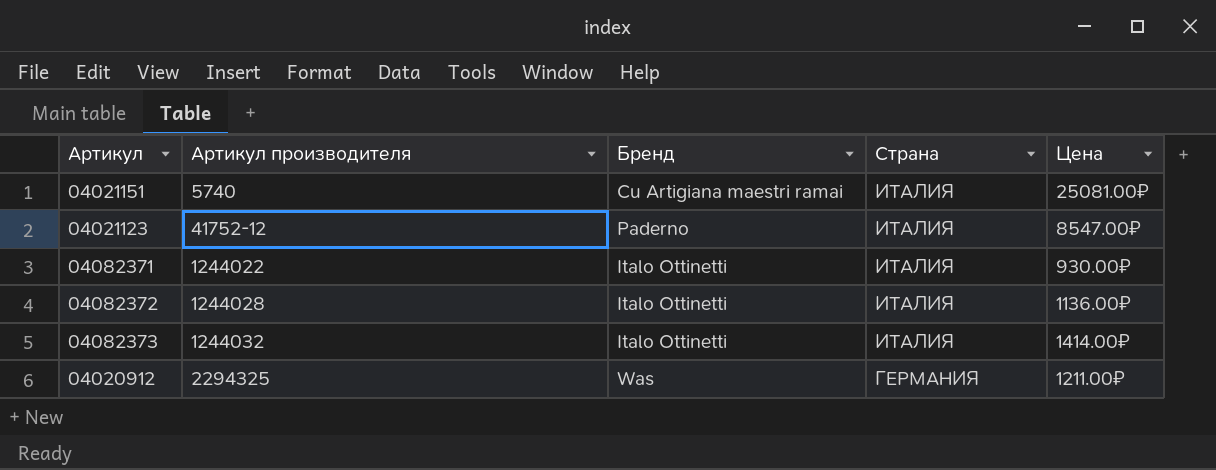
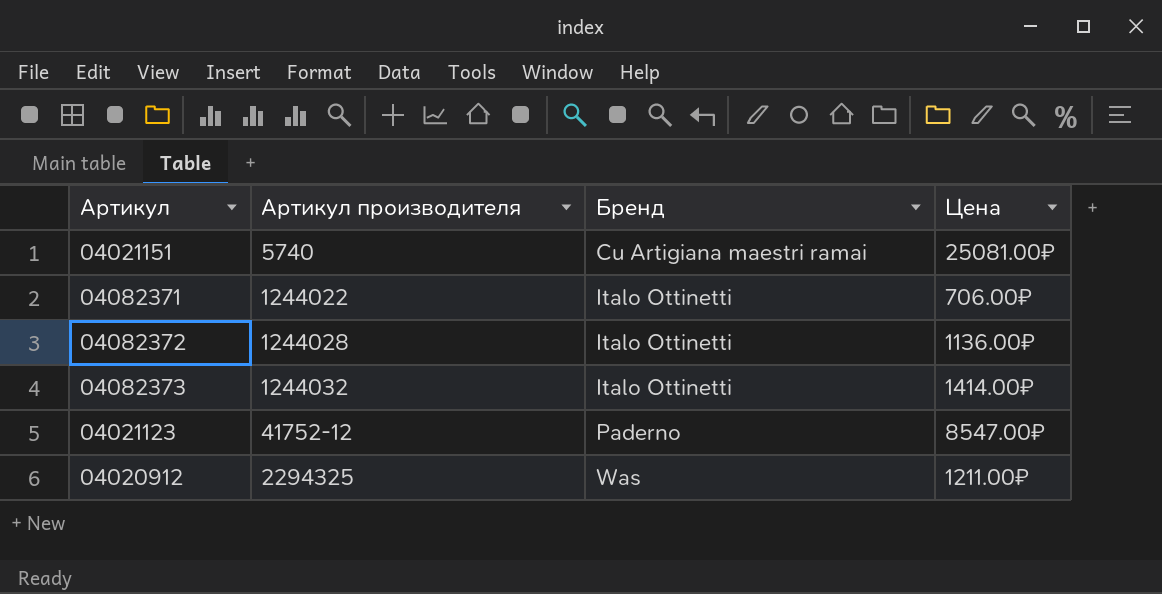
row order: Артикул производителя ascending -> Бренд ascending
column Страна | position: 4 -> none
04082371 | Цена: 930.00₽ -> 706.00₽

